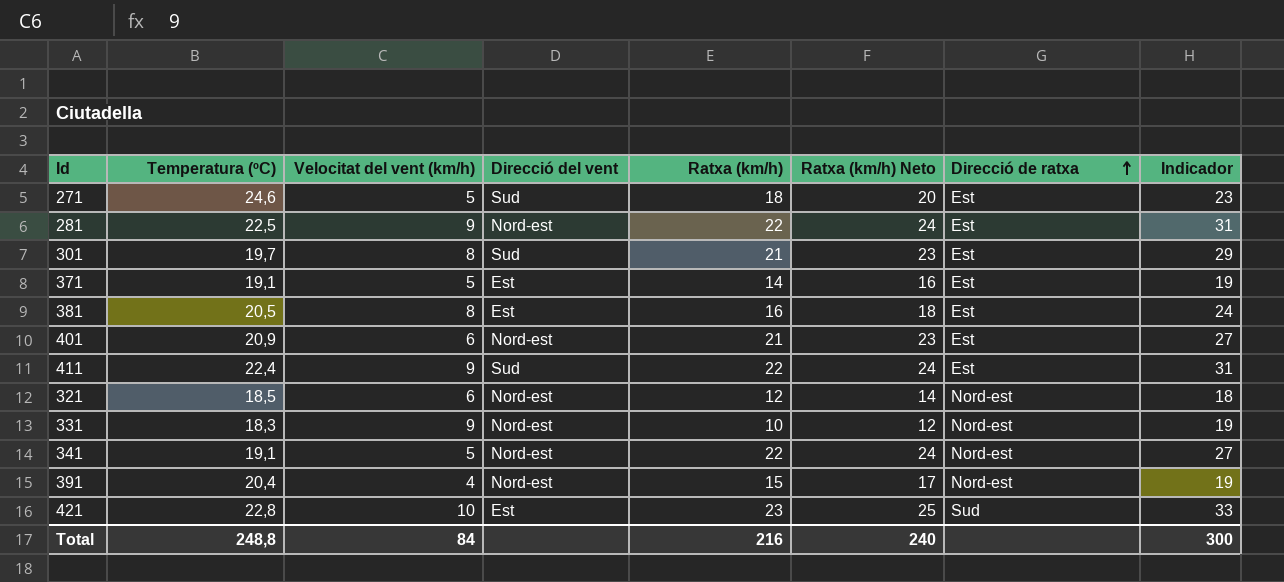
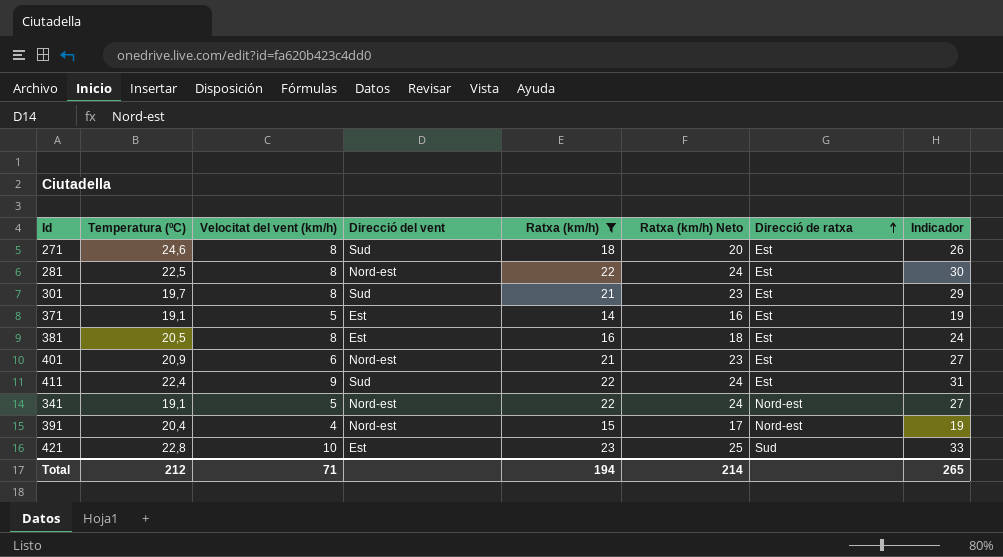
filter: none -> Ratxa (km/h) >= 14
271 | Velocitat del vent (km/h): 5 -> 8
271 | Indicador: 23 -> 26
281 | Velocitat del vent (km/h): 9 -> 8
281 | Indicador: 31 -> 30
Total | Temperatura (ºC): 248,8 -> 212
Total | Velocitat del vent (km/h): 84 -> 71
Total | Ratxa (km/h): 216 -> 194
Total | Ratxa (km/h) Neto: 240 -> 214
Total | Indicador: 300 -> 265

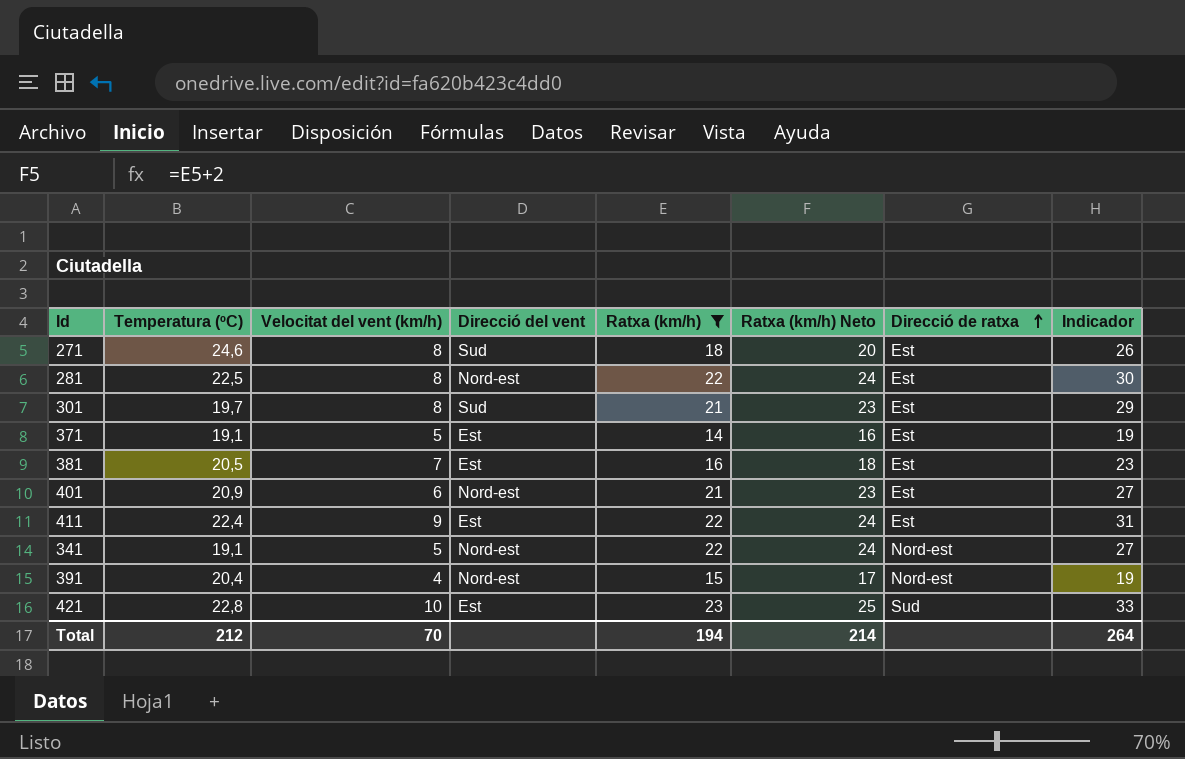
381 | Velocitat del vent (km/h): 8 -> 7
381 | Indicador: 24 -> 23
411 | Direcció del vent: Sud -> Est
Total | Velocitat del vent (km/h): 71 -> 70
Total | Indicador: 265 -> 264

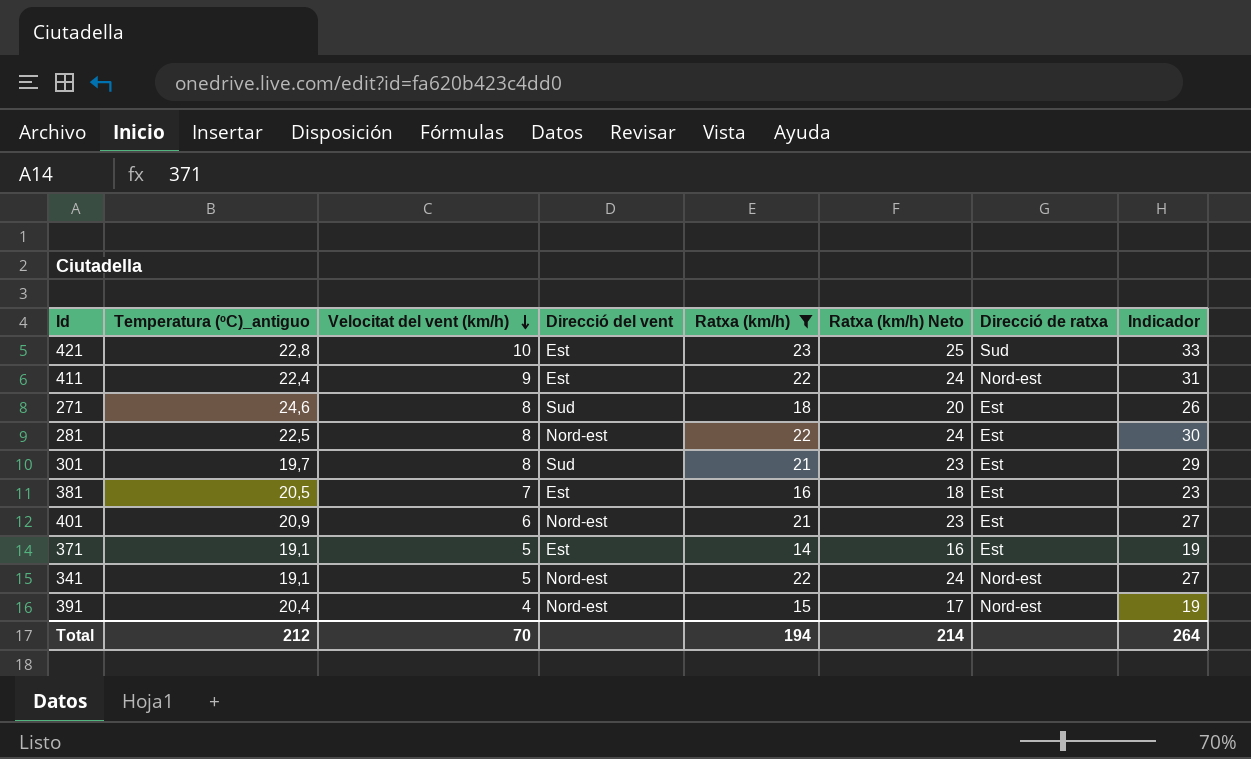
row order: Direcció de ratxa ascending -> Velocitat del vent (km/h) descending
column name: Temperatura (ºC) -> Temperatura (ºC)_antiguo
411 | Direcció de ratxa: Est -> Nord-est

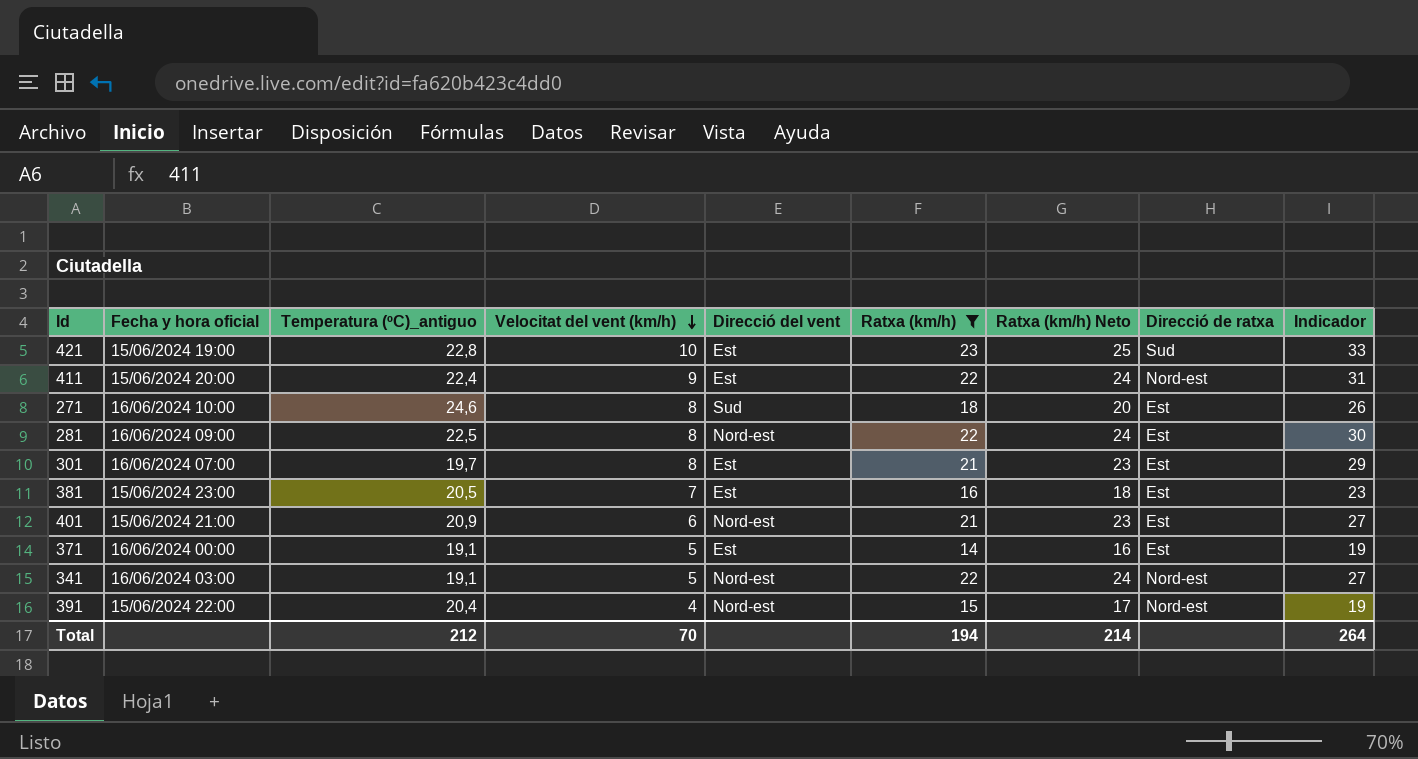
column Fecha y hora oficial | position: none -> 2
301 | Direcció del vent: Sud -> Est

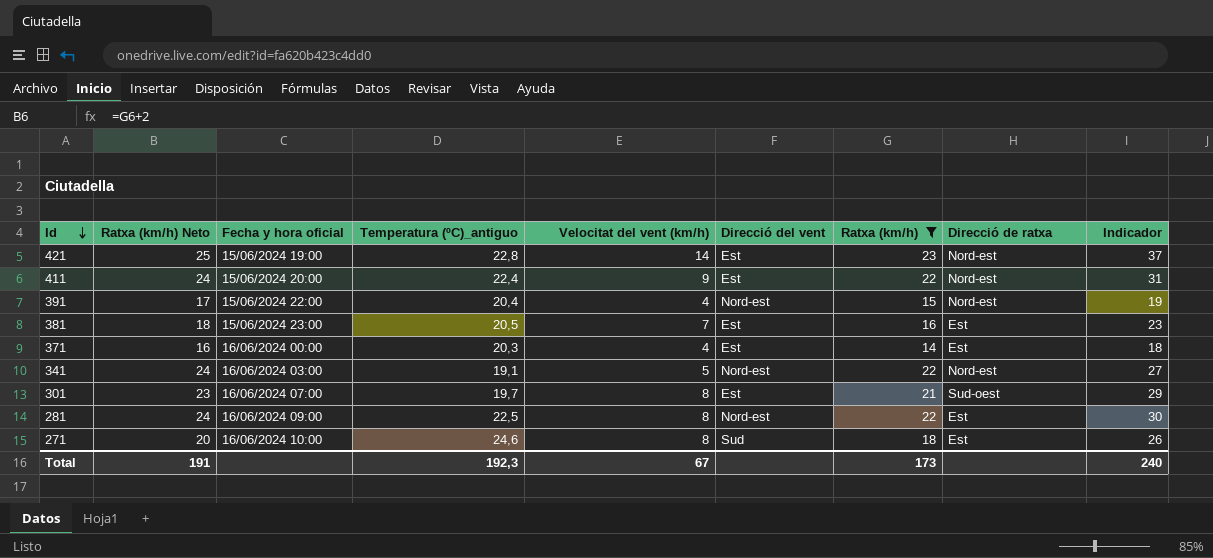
row order: Velocitat del vent (km/h) descending -> Id descending
column Ratxa (km/h) Neto | position: 7 -> 2
row 401: 15/06/2024 21:00 | 20,9 | 6 | Nord-est | 21 | 23 | Est | 27 -> none
421 | Velocitat del vent (km/h): 10 -> 14
421 | Direcció de ratxa: Sud -> Nord-est
421 | Indicador: 33 -> 37
371 | Temperatura (ºC)_antiguo: 19,1 -> 20,3
371 | Velocitat del vent (km/h): 5 -> 4
371 | Indicador: 19 -> 18
301 | Direcció de ratxa: Est -> Sud-oest
Total | Ratxa (km/h) Neto: 214 -> 191
Total | Temperatura (ºC)_antiguo: 212 -> 192,3
Total | Velocitat del vent (km/h): 70 -> 67
Total | Ratxa (km/h): 194 -> 173
Total | Indicador: 264 -> 240

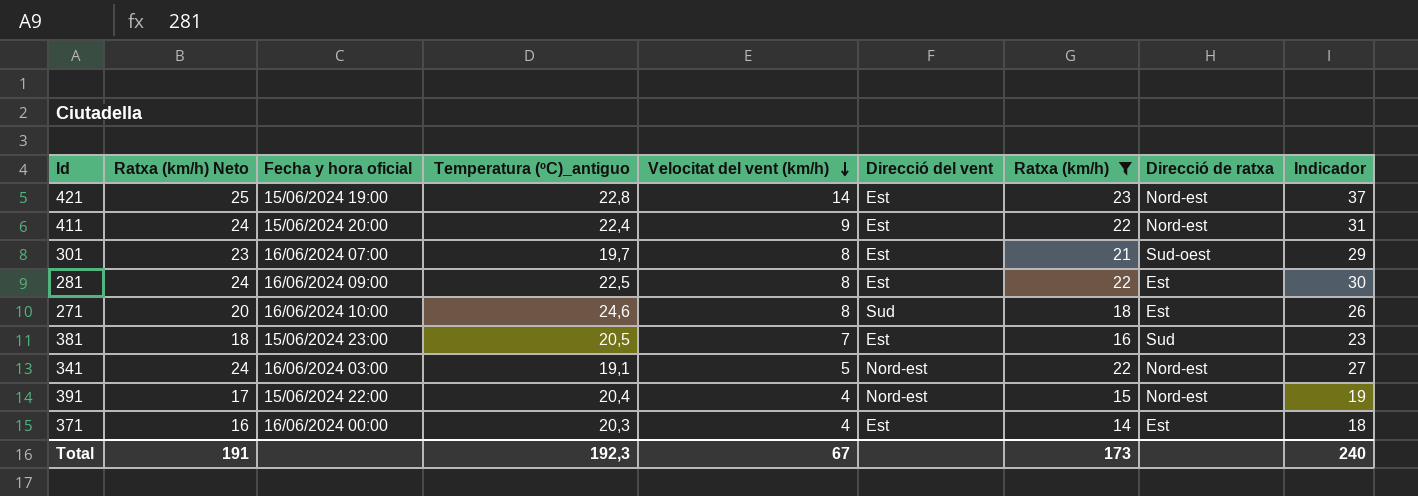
row order: Id descending -> Velocitat del vent (km/h) descending
281 | Direcció del vent: Nord-est -> Est
381 | Direcció de ratxa: Est -> Sud

